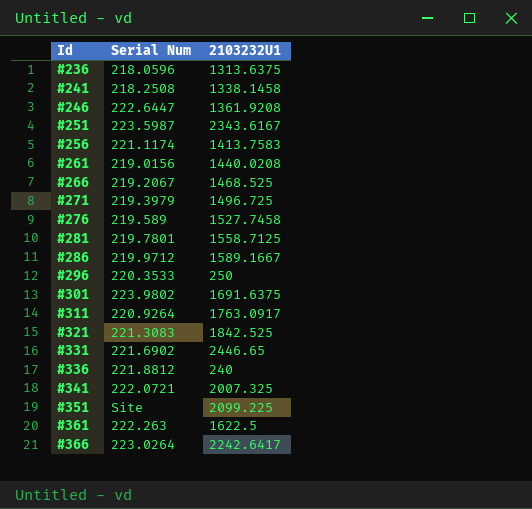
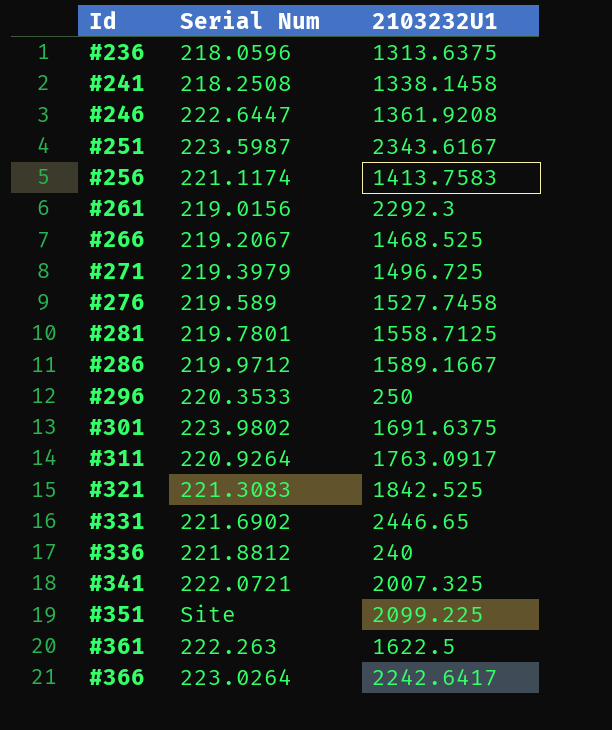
#261 | 2103232U1: 1440.0208 -> 2292.3

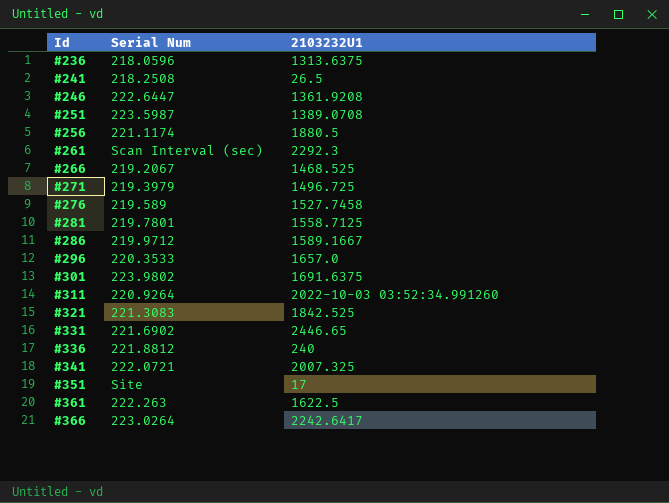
#241 | 2103232U1: 1338.1458 -> 26.5
#251 | 2103232U1: 2343.6167 -> 1389.0708
#256 | 2103232U1: 1413.7583 -> 1880.5
#261 | Serial Num: 219.0156 -> Scan Interval (sec)
#296 | 2103232U1: 250 -> 1657.0
#311 | 2103232U1: 1763.0917 -> 2022-10-03 03:52:34.991260
#351 | 2103232U1: 2099.225 -> 17

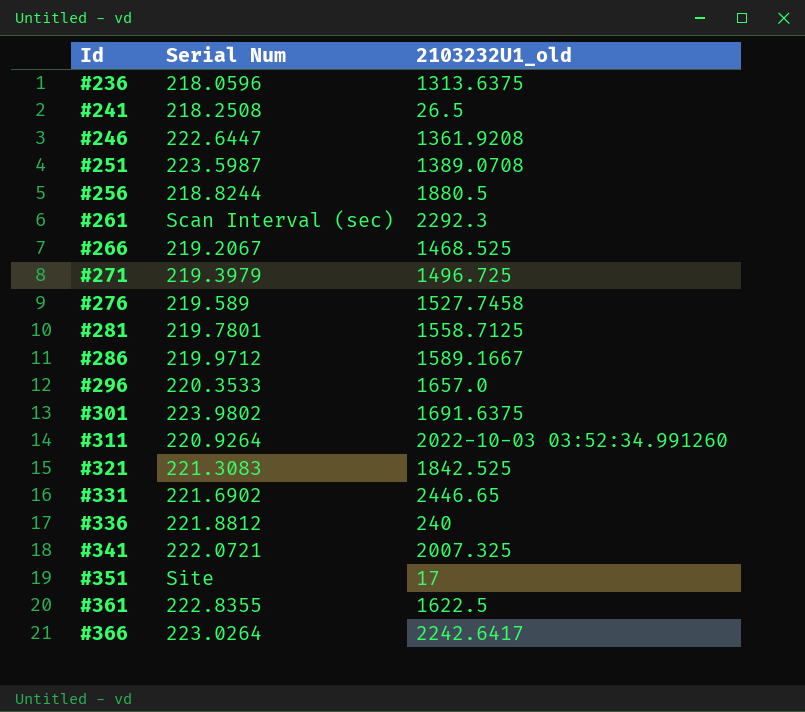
column name: 2103232U1 -> 2103232U1_old
#256 | Serial Num: 221.1174 -> 218.8244
#361 | Serial Num: 222.263 -> 222.8355

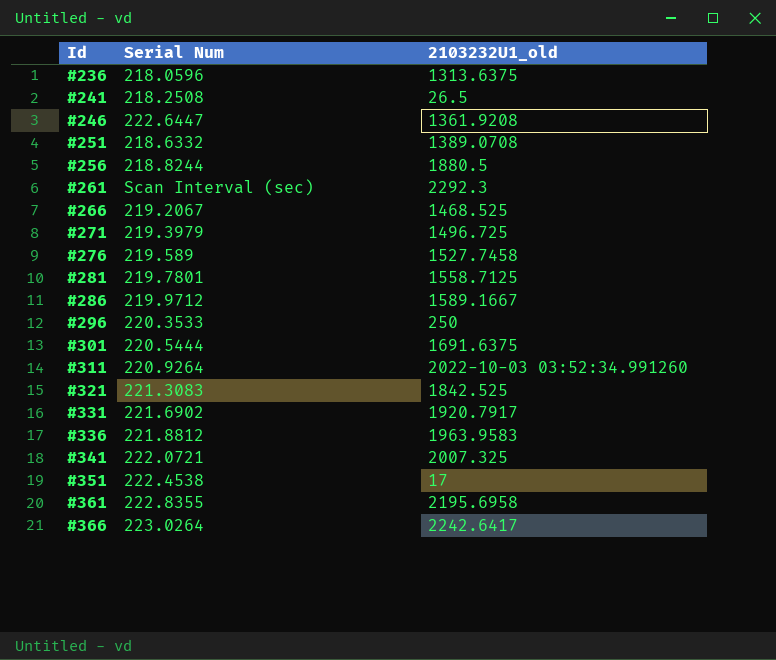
#251 | Serial Num: 223.5987 -> 218.6332
#296 | 2103232U1_old: 1657.0 -> 250
#301 | Serial Num: 223.9802 -> 220.5444
#331 | 2103232U1_old: 2446.65 -> 1920.7917
#336 | 2103232U1_old: 240 -> 1963.9583
#351 | Serial Num: Site -> 222.4538
#361 | 2103232U1_old: 1622.5 -> 2195.6958

